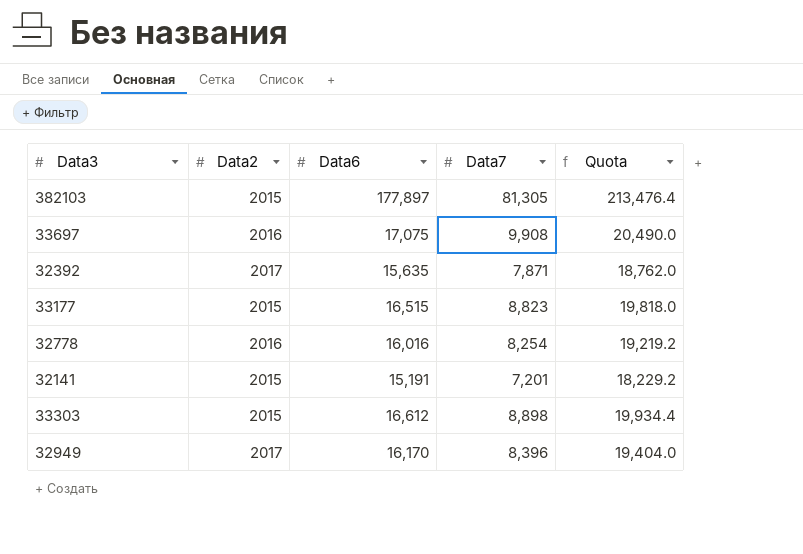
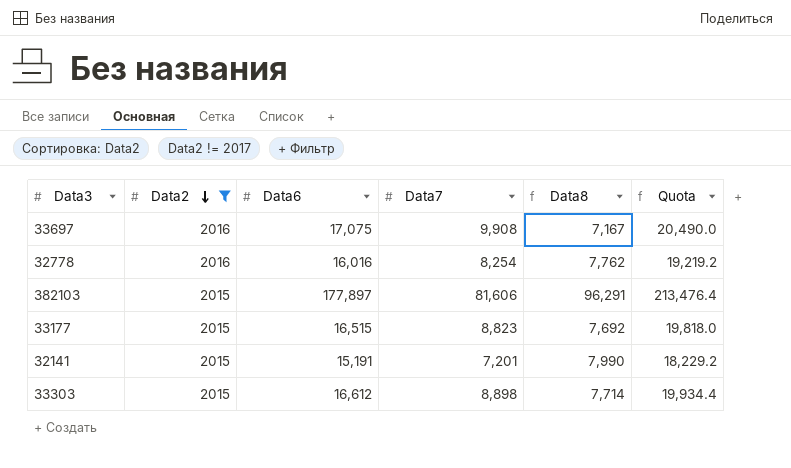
filter: none -> Data2 != 2017
row order: none -> Data2 descending
column Data8 | formula: none -> [Data6] - [Data7]
382103 | Data7: 81,305 -> 81,606

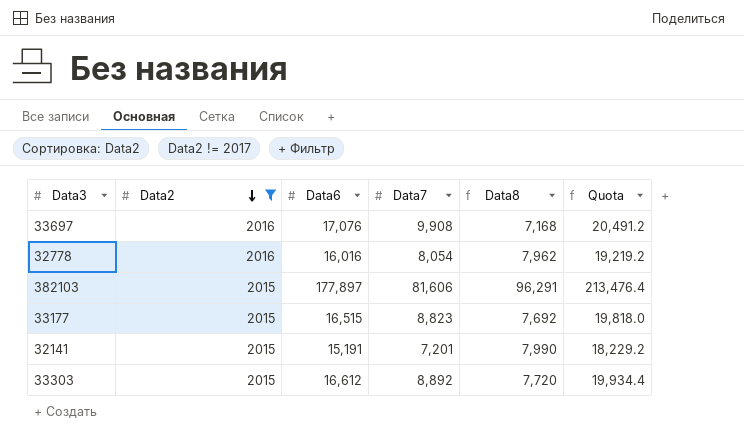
33697 | Data6: 17,075 -> 17,076
33697 | Data8: 7,167 -> 7,168
33697 | Quota: 20,490.0 -> 20,491.2
32778 | Data7: 8,254 -> 8,054
32778 | Data8: 7,762 -> 7,962
33303 | Data7: 8,898 -> 8,892
33303 | Data8: 7,714 -> 7,720

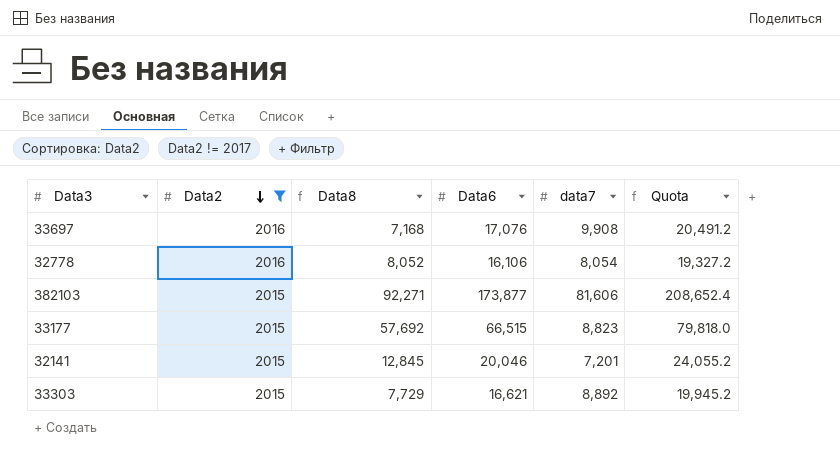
column Data8 | position: 5 -> 3
column name: Data7 -> data7
32778 | Data8: 7,962 -> 8,052
32778 | Data6: 16,016 -> 16,106
32778 | Quota: 19,219.2 -> 19,327.2
382103 | Data8: 96,291 -> 92,271
382103 | Data6: 177,897 -> 173,877
382103 | Quota: 213,476.4 -> 208,652.4
33177 | Data8: 7,692 -> 57,692
33177 | Data6: 16,515 -> 66,515
33177 | Quota: 19,818.0 -> 79,818.0
32141 | Data8: 7,990 -> 12,845
32141 | Data6: 15,191 -> 20,046
32141 | Quota: 18,229.2 -> 24,055.2
33303 | Data8: 7,720 -> 7,729
33303 | Data6: 16,612 -> 16,621
33303 | Quota: 19,934.4 -> 19,945.2

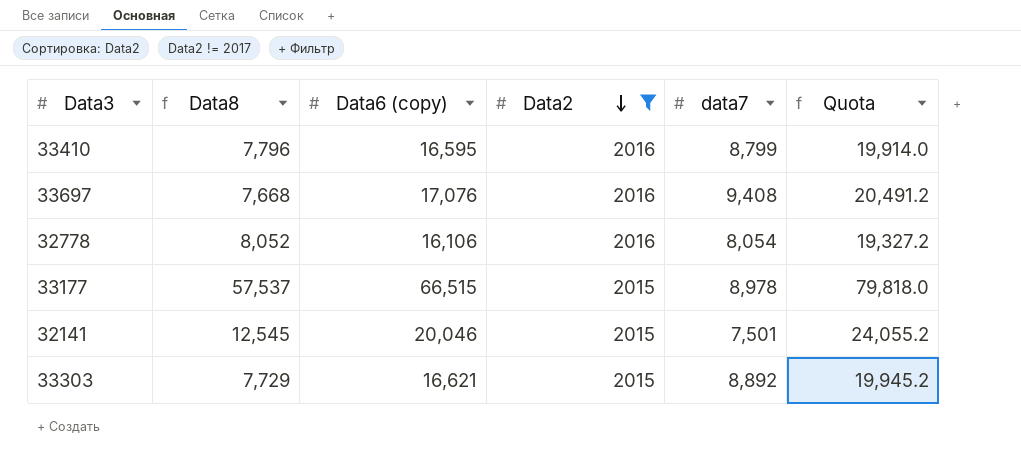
column name: Data6 -> Data6 (copy)
column Data2 | position: 2 -> 4
row 382103: 2015 | 92,271 | 173,877 | 81,606 | 208,652.4 -> none
row 33410: none -> 7,796 | 16,595 | 2016 | 8,799 | 19,914.0
33697 | Data8: 7,168 -> 7,668
33697 | data7: 9,908 -> 9,408
33177 | Data8: 57,692 -> 57,537
33177 | data7: 8,823 -> 8,978
32141 | Data8: 12,845 -> 12,545
32141 | data7: 7,201 -> 7,501

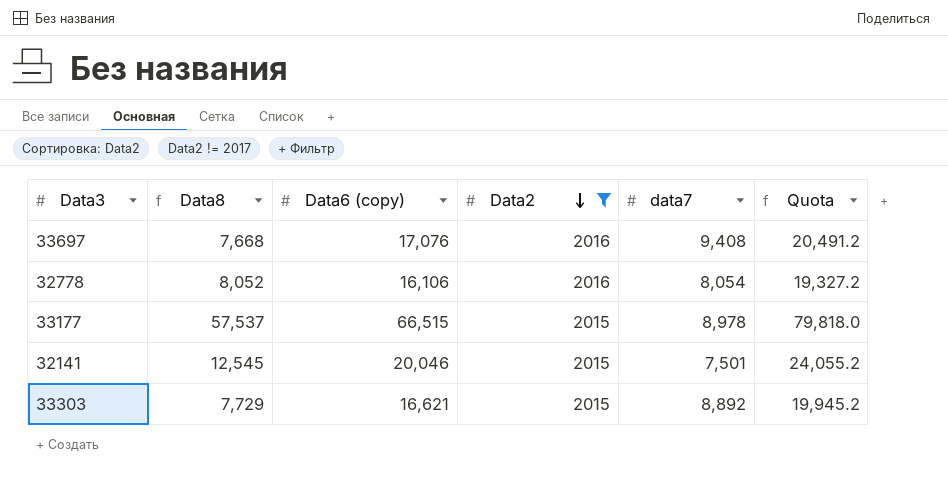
row 33410: 7,796 | 16,595 | 2016 | 8,799 | 19,914.0 -> none

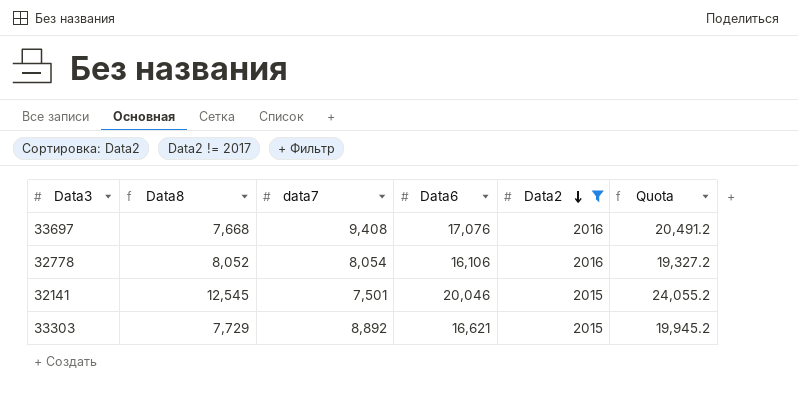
column data7 | position: 5 -> 3
column name: Data6 (copy) -> Data6
row 33177: 57,537 | 66,515 | 2015 | 8,978 | 79,818.0 -> none

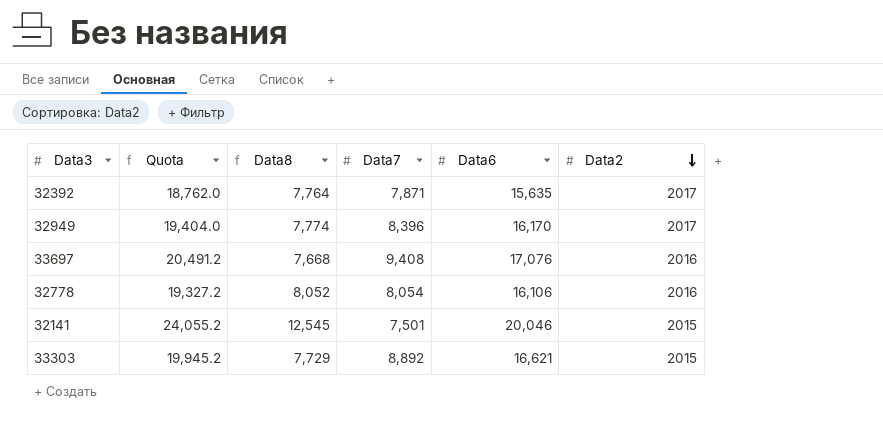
filter: Data2 != 2017 -> none
column Quota | position: 6 -> 2
column name: data7 -> Data7

